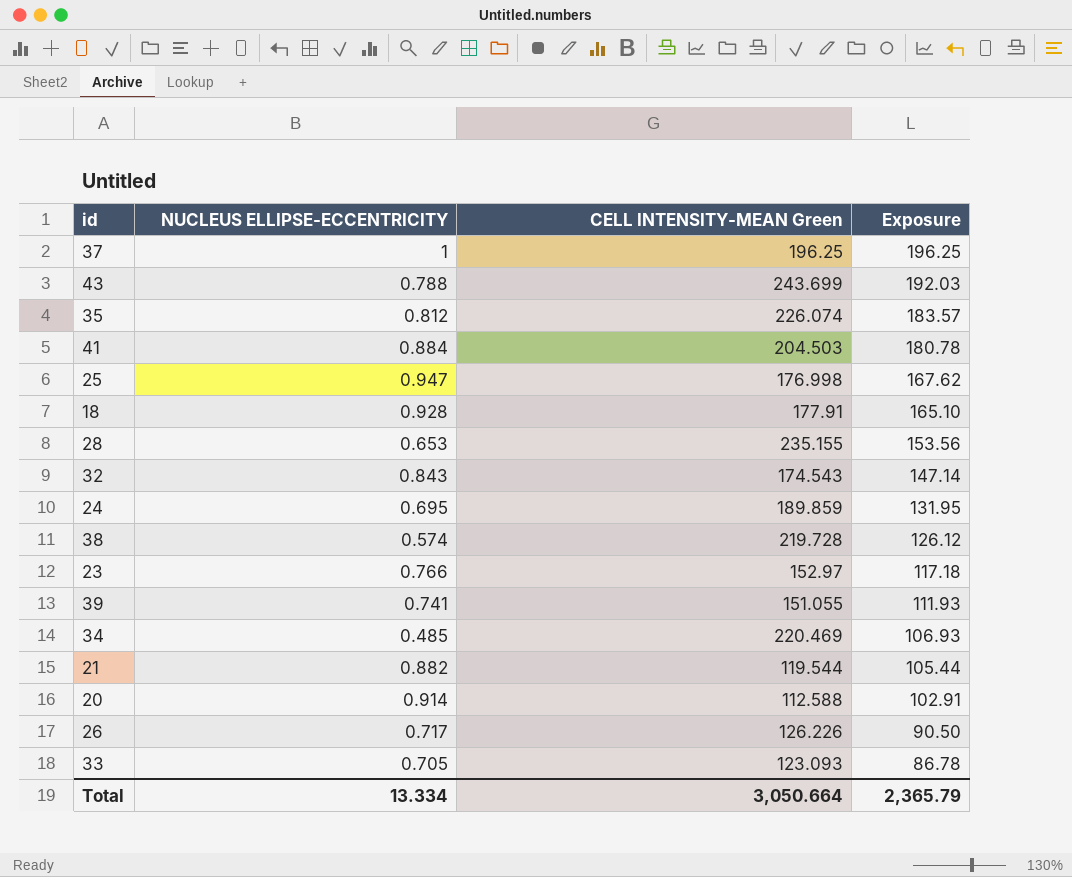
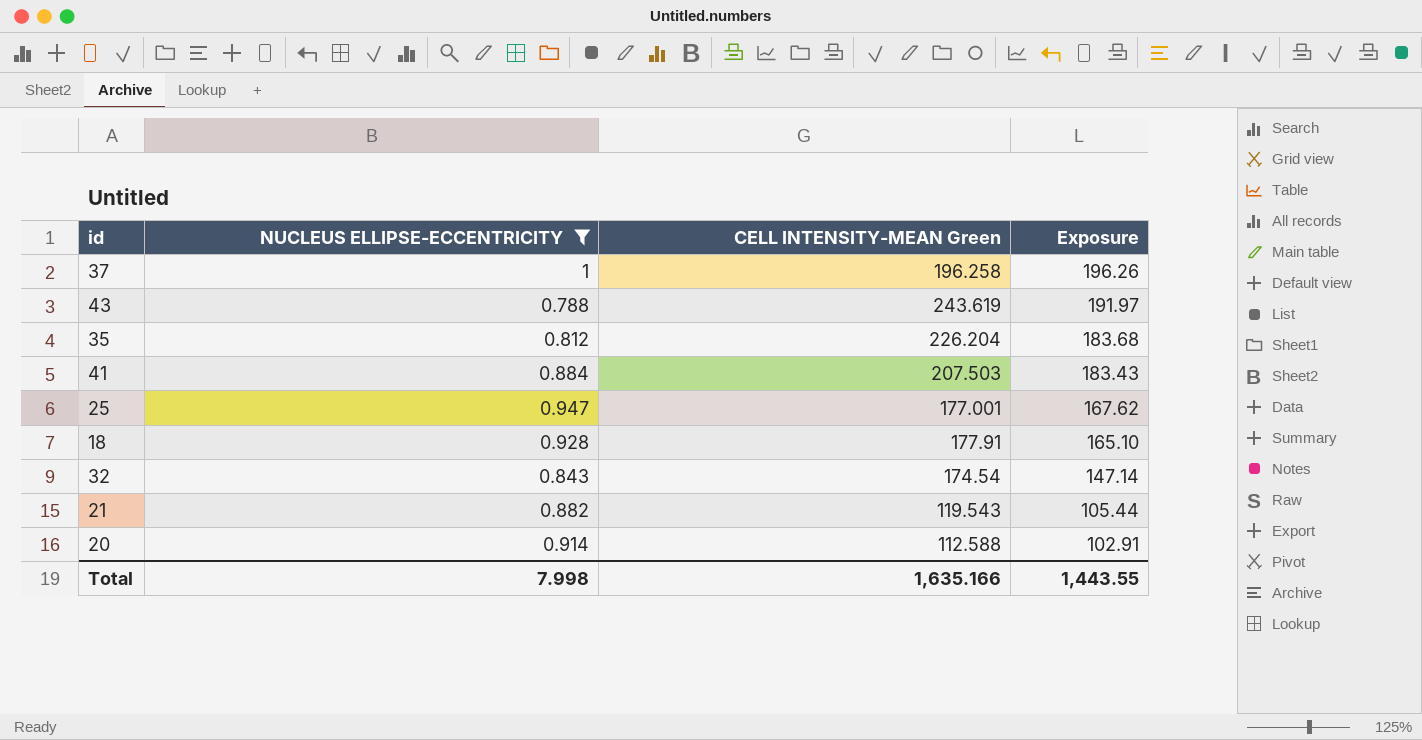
filter: none -> NUCLEUS ELLIPSE-ECCENTRICITY >= 0.788
37 | CELL INTENSITY-MEAN Green: 196.25 -> 196.258
37 | Exposure: 196.25 -> 196.26
43 | CELL INTENSITY-MEAN Green: 243.699 -> 243.619
43 | Exposure: 192.03 -> 191.97
35 | CELL INTENSITY-MEAN Green: 226.074 -> 226.204
35 | Exposure: 183.57 -> 183.68
41 | CELL INTENSITY-MEAN Green: 204.503 -> 207.503
41 | Exposure: 180.78 -> 183.43
25 | CELL INTENSITY-MEAN Green: 176.998 -> 177.001
32 | CELL INTENSITY-MEAN Green: 174.543 -> 174.54
21 | CELL INTENSITY-MEAN Green: 119.544 -> 119.543
Total | NUCLEUS ELLIPSE-ECCENTRICITY: 13.334 -> 7.998
Total | CELL INTENSITY-MEAN Green: 3,050.664 -> 1,635.166
Total | Exposure: 2,365.79 -> 1,443.55

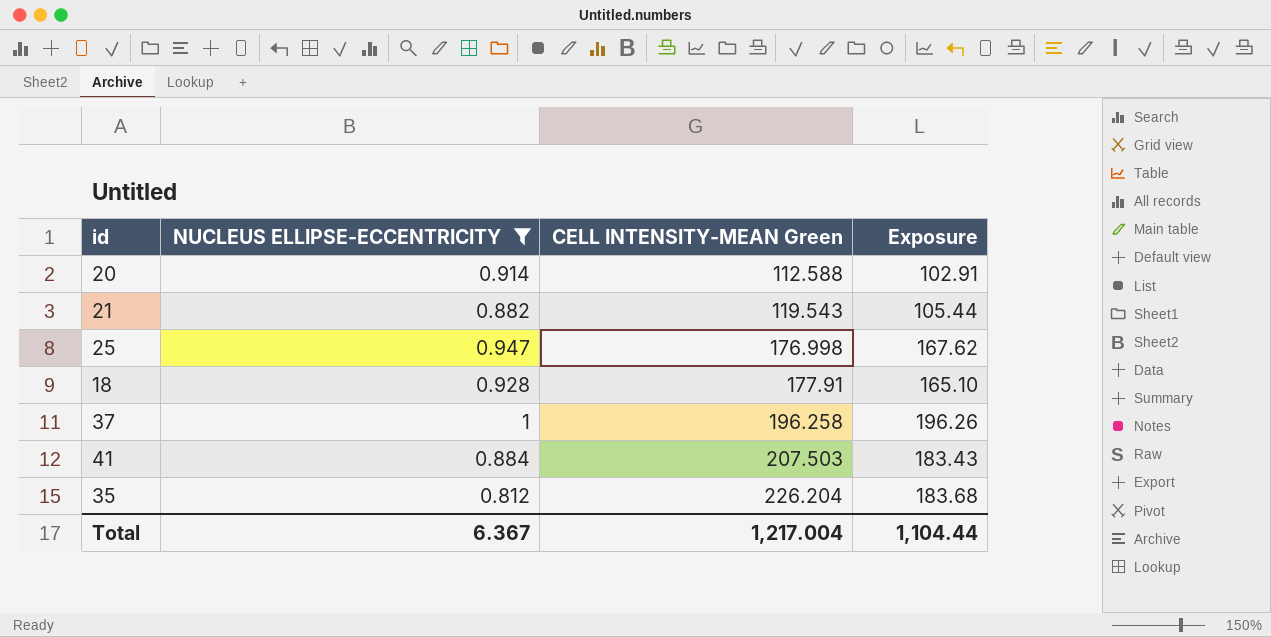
row order: Exposure descending -> CELL INTENSITY-MEAN Green ascending
row 43: 0.788 | 243.619 | 191.97 -> none
row 32: 0.843 | 174.54 | 147.14 -> none
25 | CELL INTENSITY-MEAN Green: 177.001 -> 176.998
Total | NUCLEUS ELLIPSE-ECCENTRICITY: 7.998 -> 6.367
Total | CELL INTENSITY-MEAN Green: 1,635.166 -> 1,217.004
Total | Exposure: 1,443.55 -> 1,104.44

